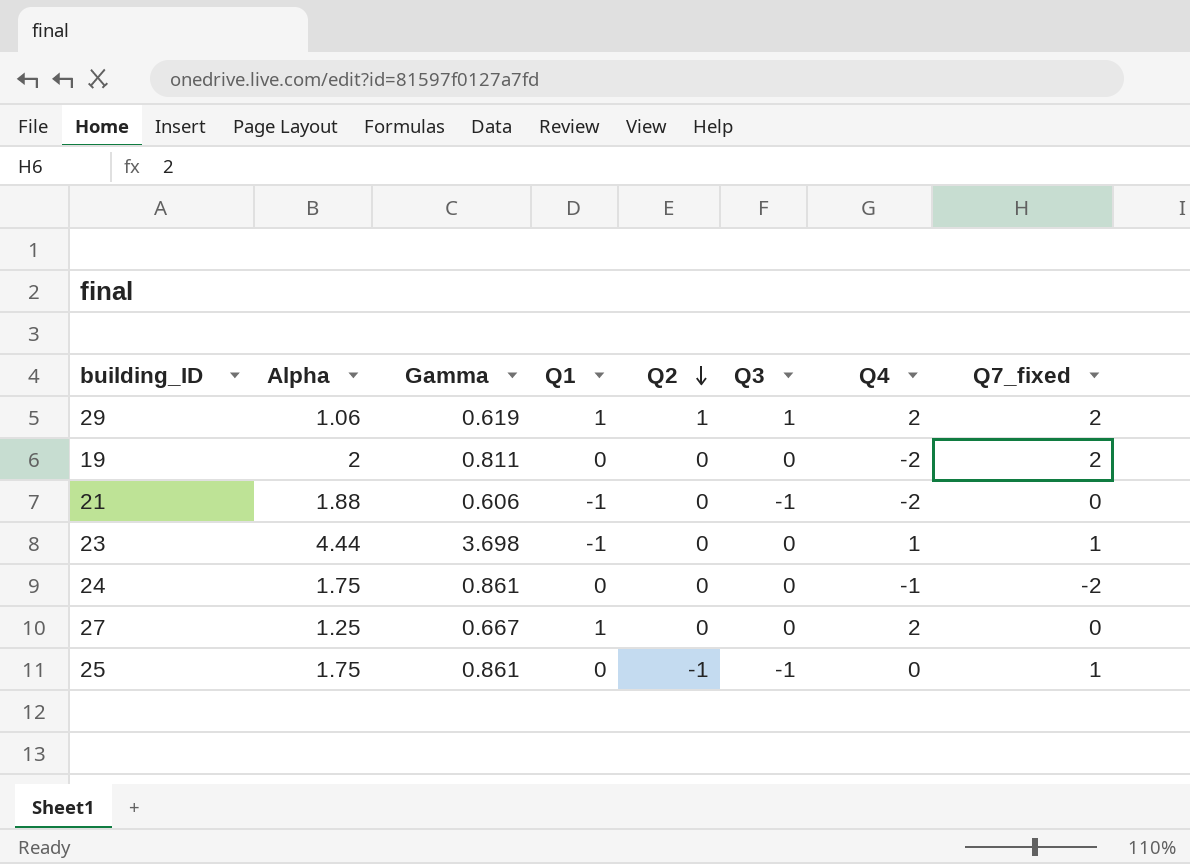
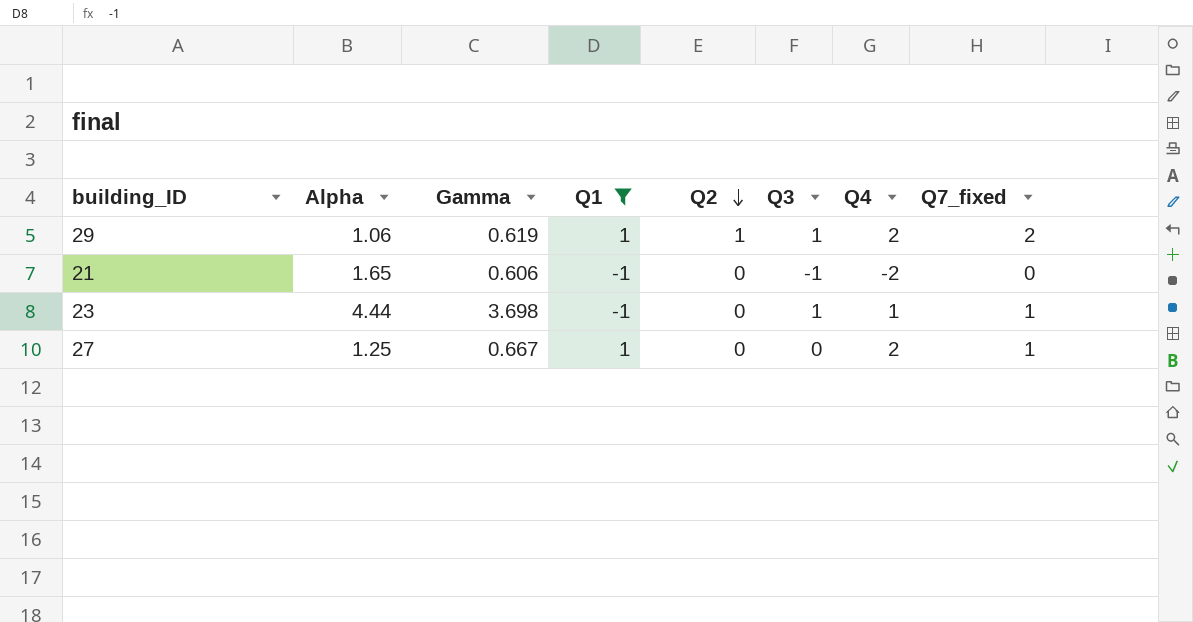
filter: none -> Q1 != 0
21 | Alpha: 1.88 -> 1.65
23 | Q3: 0 -> 1
27 | Q7_fixed: 0 -> 1

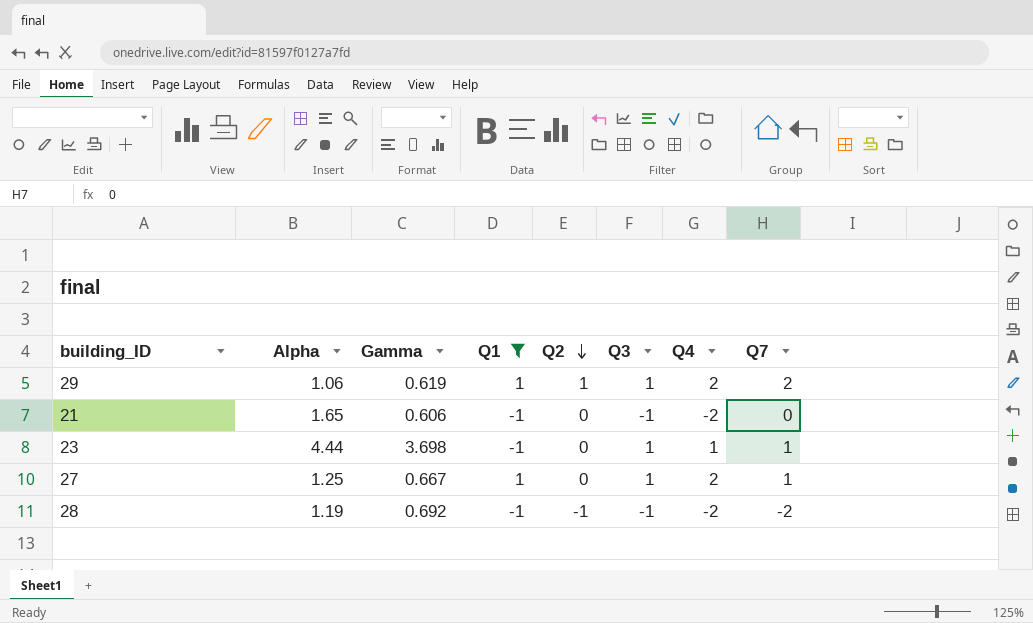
column name: Q7_fixed -> Q7
27 | Q3: 0 -> 1
row 28: none -> 1.19 | 0.692 | -1 | -1 | -1 | -2 | -2

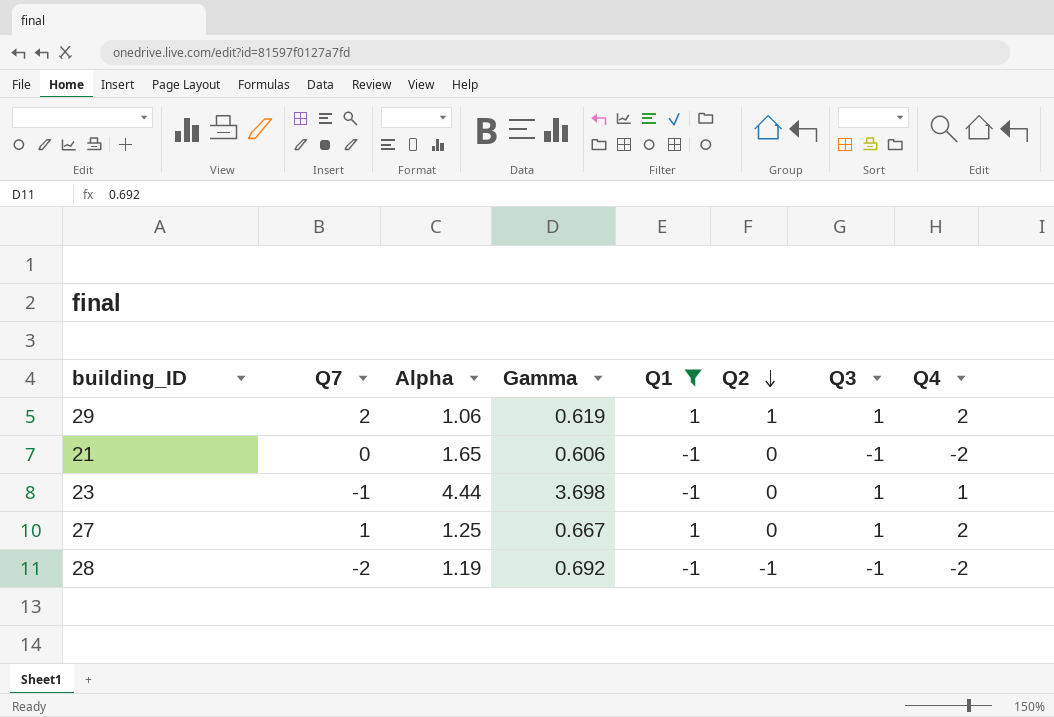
column Q7 | position: 8 -> 2
23 | Q7: 1 -> -1

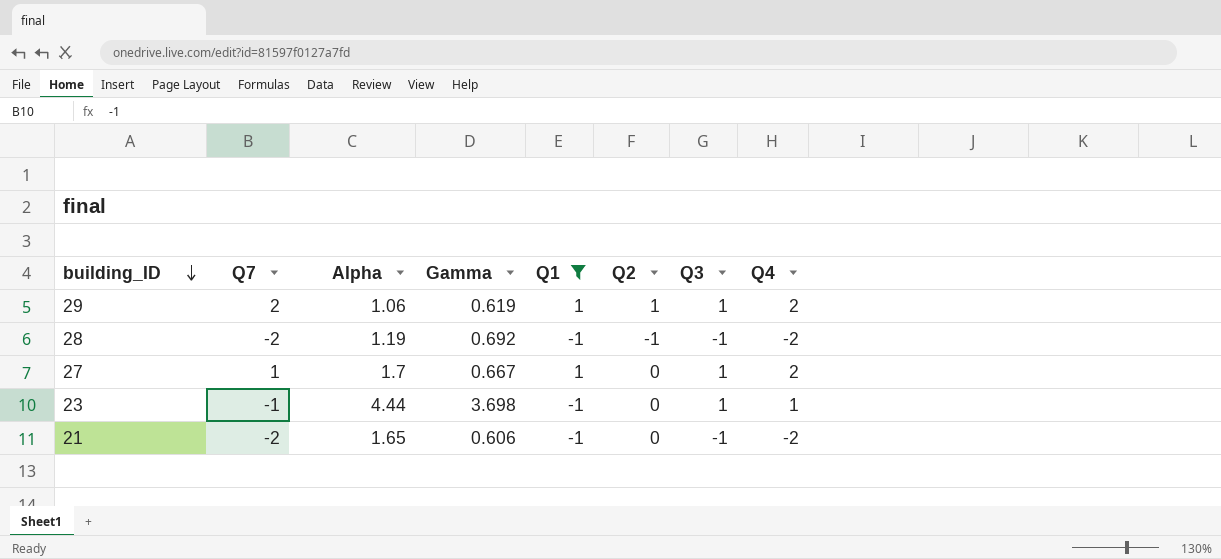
row order: Q2 descending -> building_ID descending
27 | Alpha: 1.25 -> 1.7
21 | Q7: 0 -> -2

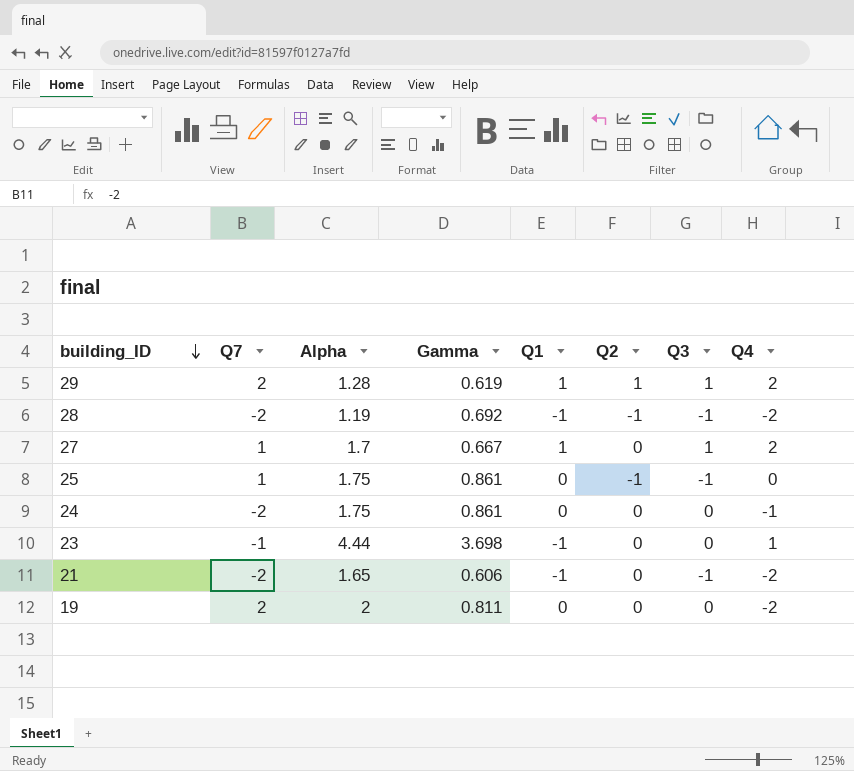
filter: Q1 != 0 -> none
29 | Alpha: 1.06 -> 1.28
23 | Q3: 1 -> 0

